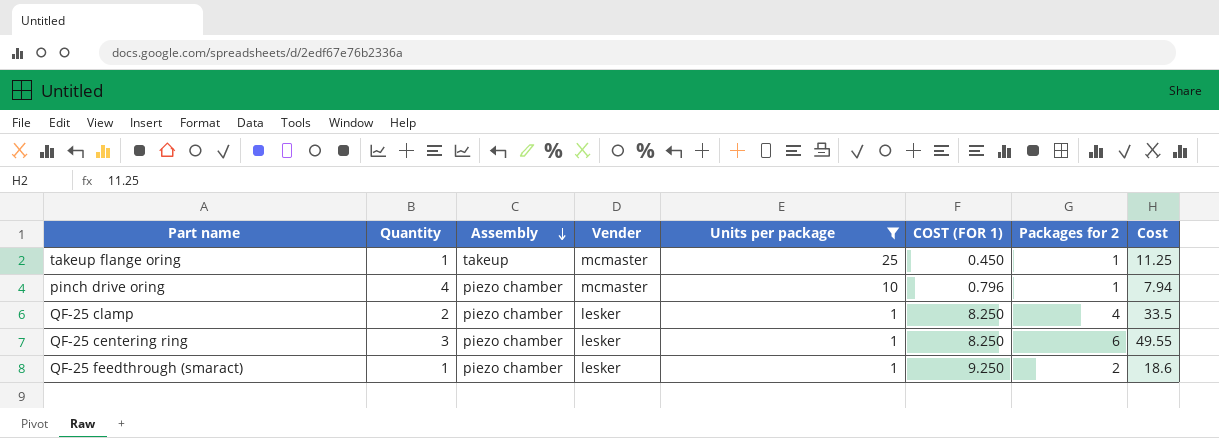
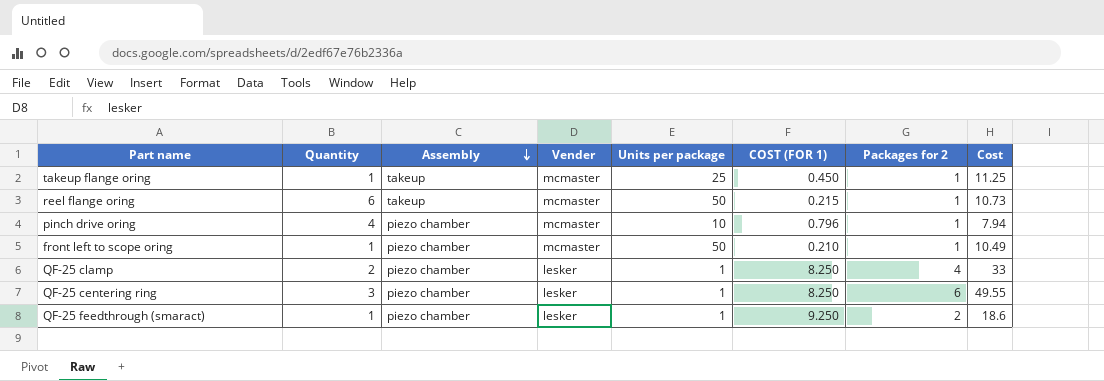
filter: Units per package != 50 -> none
QF-25 clamp | Cost: 33.5 -> 33

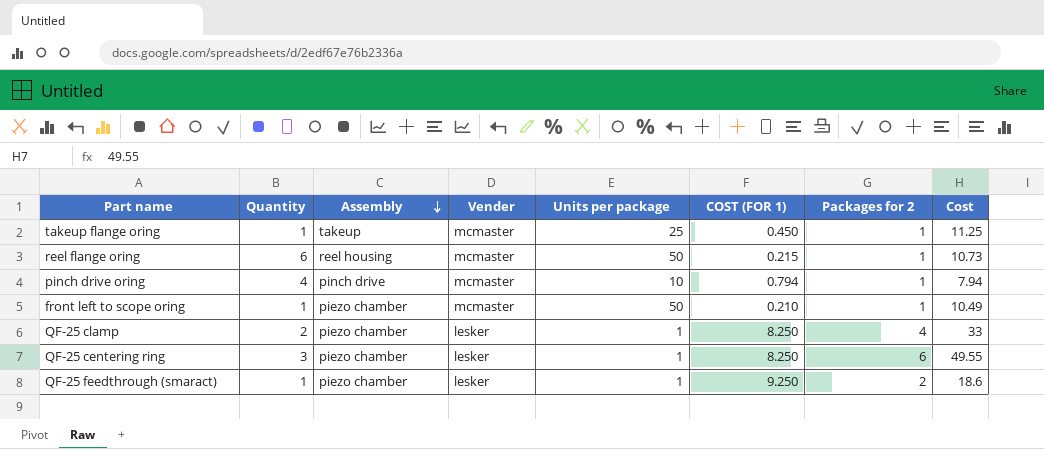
reel flange oring | Assembly: takeup -> reel housing
pinch drive oring | Assembly: piezo chamber -> pinch drive
pinch drive oring | COST (FOR 1): 0.796 -> 0.794

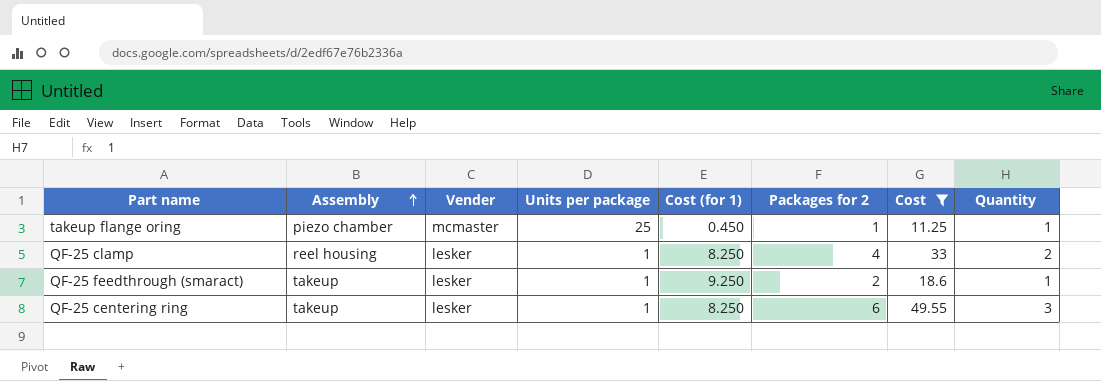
filter: none -> Cost >= 11.25
row order: Assembly descending -> Assembly ascending
column name: COST (FOR 1) -> Cost (for 1)
column Quantity | position: 2 -> 8
takeup flange oring | Assembly: takeup -> piezo chamber
QF-25 clamp | Assembly: piezo chamber -> reel housing
QF-25 feedthrough (smaract) | Assembly: piezo chamber -> takeup
QF-25 centering ring | Assembly: piezo chamber -> takeup

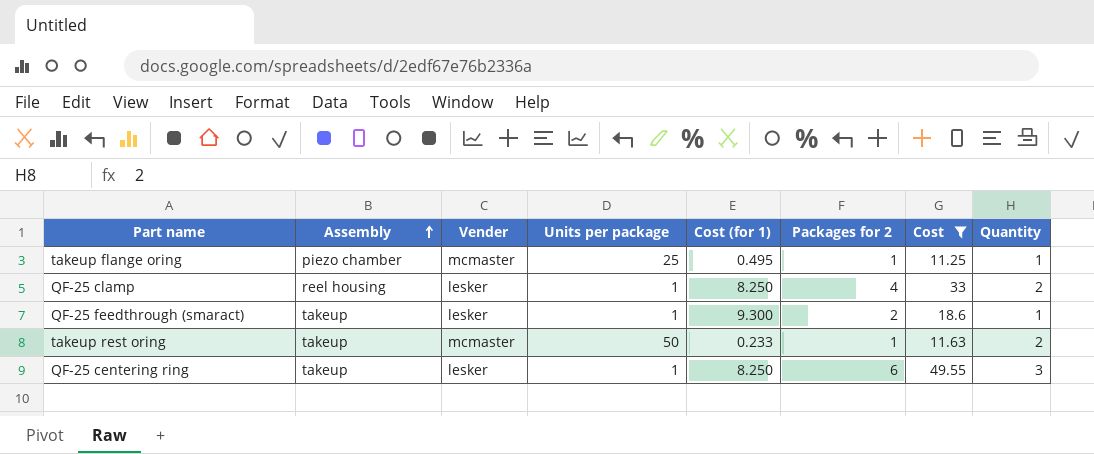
takeup flange oring | Cost (for 1): 0.450 -> 0.495
QF-25 feedthrough (smaract) | Cost (for 1): 9.250 -> 9.300
row takeup rest oring: none -> takeup | mcmaster | 50 | 0.233 | 1 | 11.63 | 2

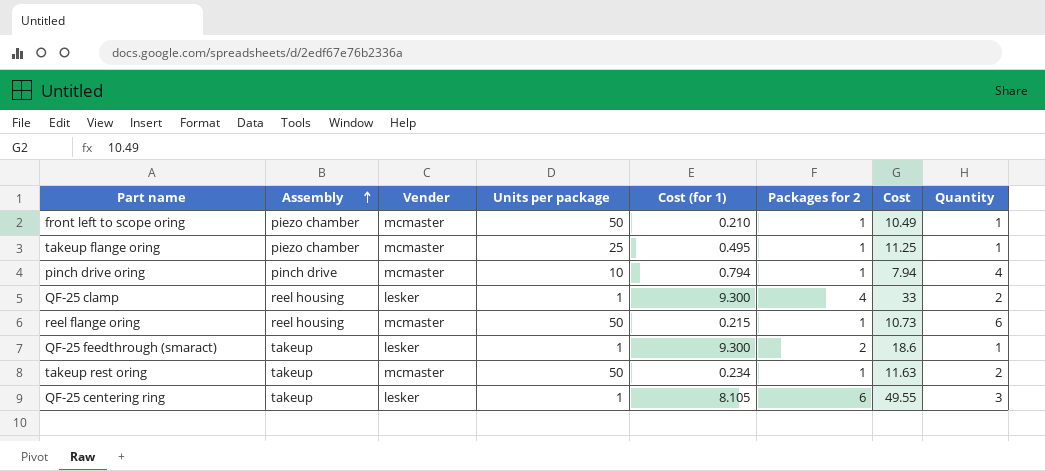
filter: Cost >= 11.25 -> none
QF-25 clamp | Cost (for 1): 8.250 -> 9.300
takeup rest oring | Cost (for 1): 0.233 -> 0.234
QF-25 centering ring | Cost (for 1): 8.250 -> 8.105

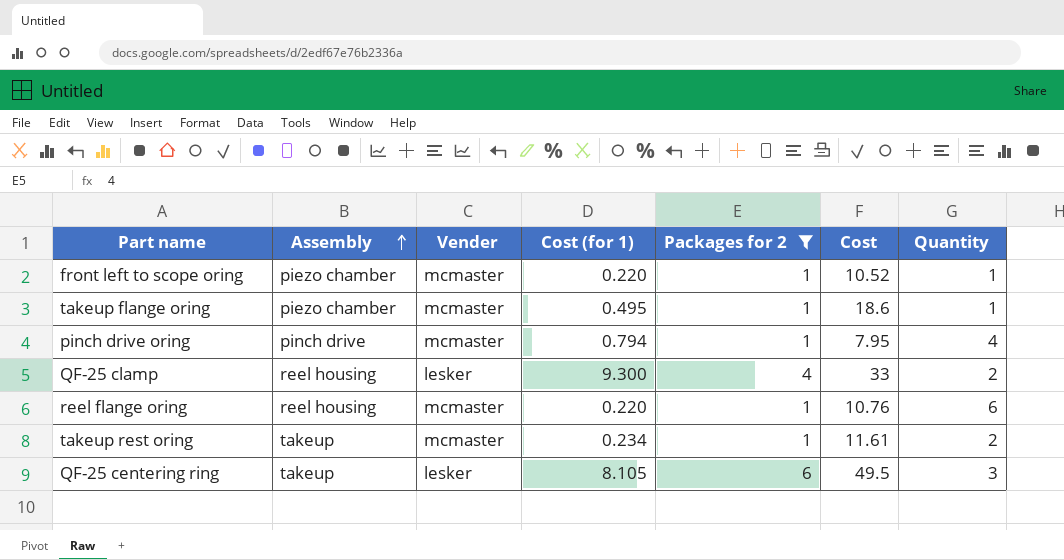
filter: none -> Packages for 2 != 2
column Units per package | position: 4 -> none
front left to scope oring | Cost (for 1): 0.210 -> 0.220
front left to scope oring | Cost: 10.49 -> 10.52
takeup flange oring | Cost: 11.25 -> 18.6
pinch drive oring | Cost: 7.94 -> 7.95
reel flange oring | Cost (for 1): 0.215 -> 0.220
reel flange oring | Cost: 10.73 -> 10.76
takeup rest oring | Cost: 11.63 -> 11.61
QF-25 centering ring | Cost: 49.55 -> 49.5

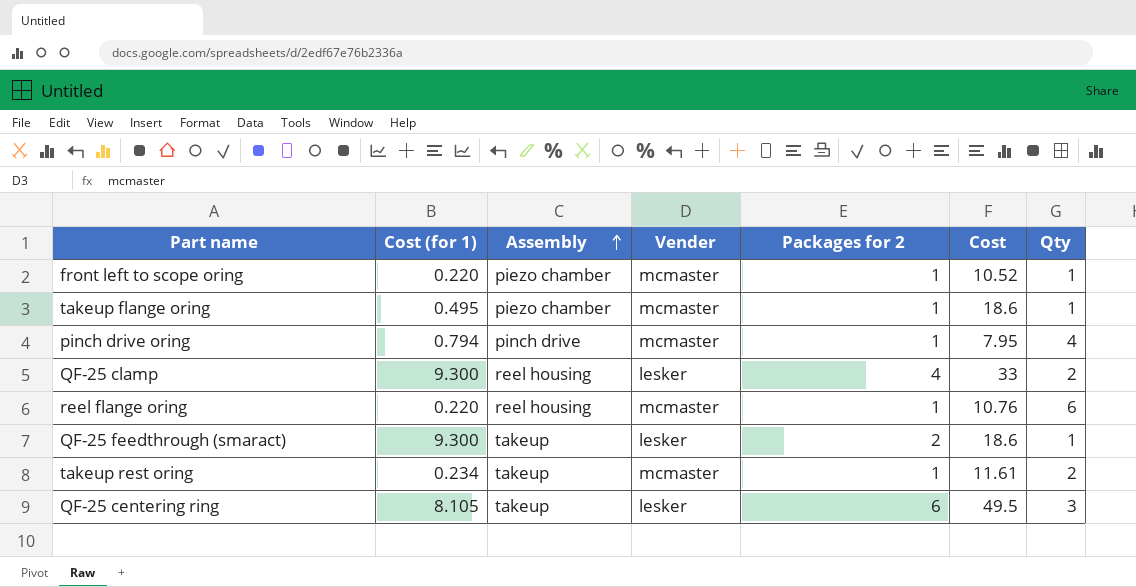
filter: Packages for 2 != 2 -> none
column Cost (for 1) | position: 4 -> 2
column name: Quantity -> Qty

